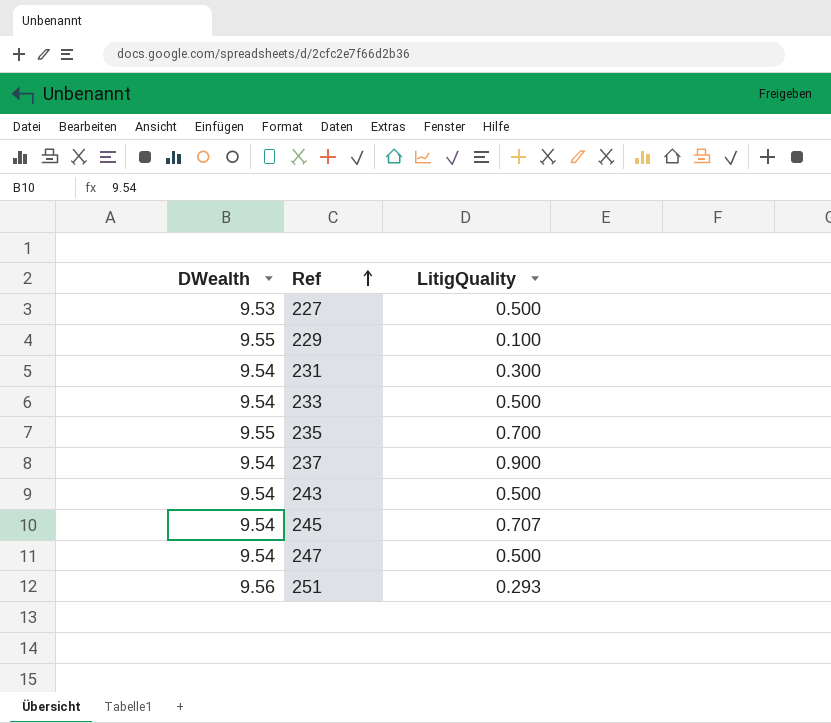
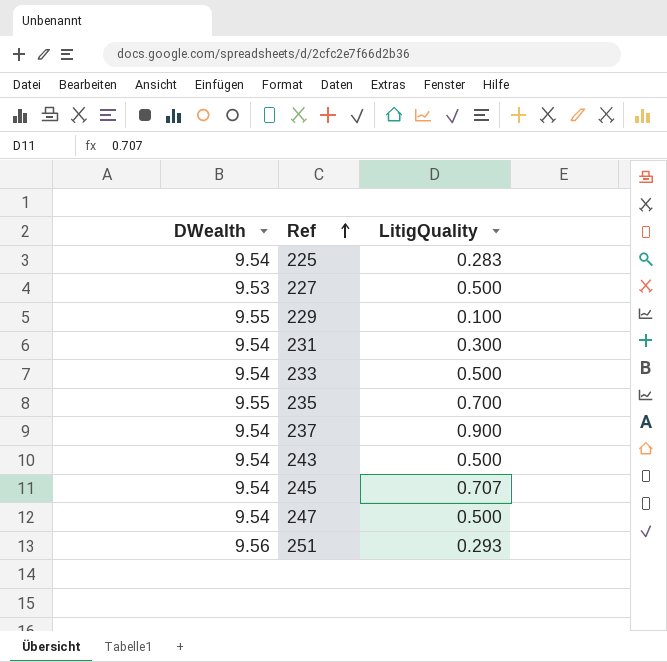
row 225: none -> 9.54 | 0.283

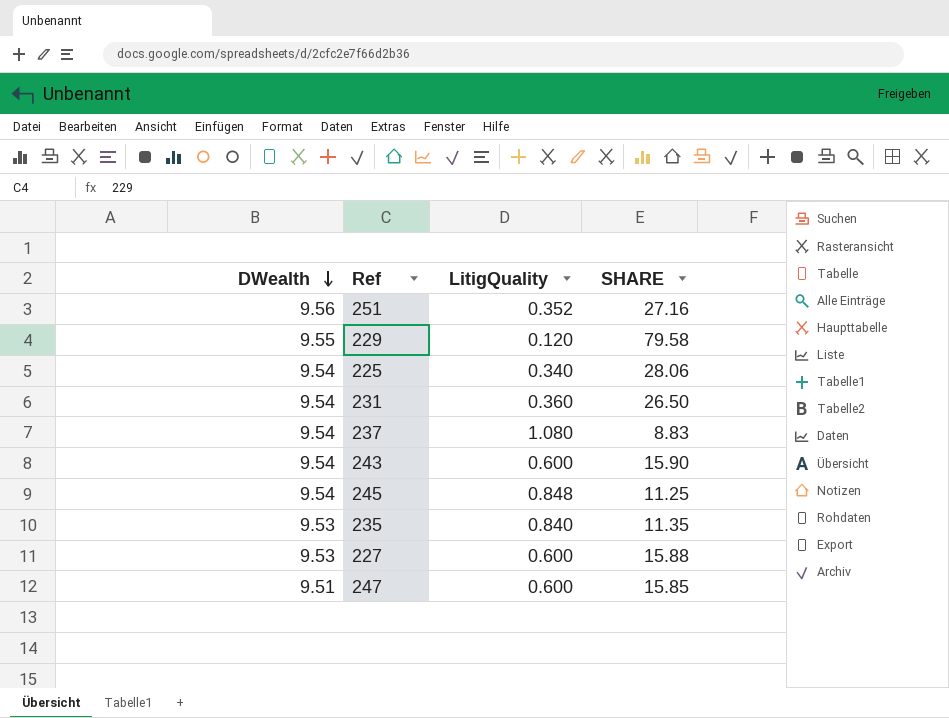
row order: Ref ascending -> DWealth descending
column SHARE | formula: none -> [DWealth] / [LitigQuality]
row 233: 9.54 | 0.500 -> none
251 | LitigQuality: 0.293 -> 0.352
229 | LitigQuality: 0.100 -> 0.120
225 | LitigQuality: 0.283 -> 0.340
231 | LitigQuality: 0.300 -> 0.360
237 | LitigQuality: 0.900 -> 1.080
243 | LitigQuality: 0.500 -> 0.600
245 | LitigQuality: 0.707 -> 0.848
235 | DWealth: 9.55 -> 9.53
235 | LitigQuality: 0.700 -> 0.840
227 | LitigQuality: 0.500 -> 0.600
247 | DWealth: 9.54 -> 9.51
247 | LitigQuality: 0.500 -> 0.600

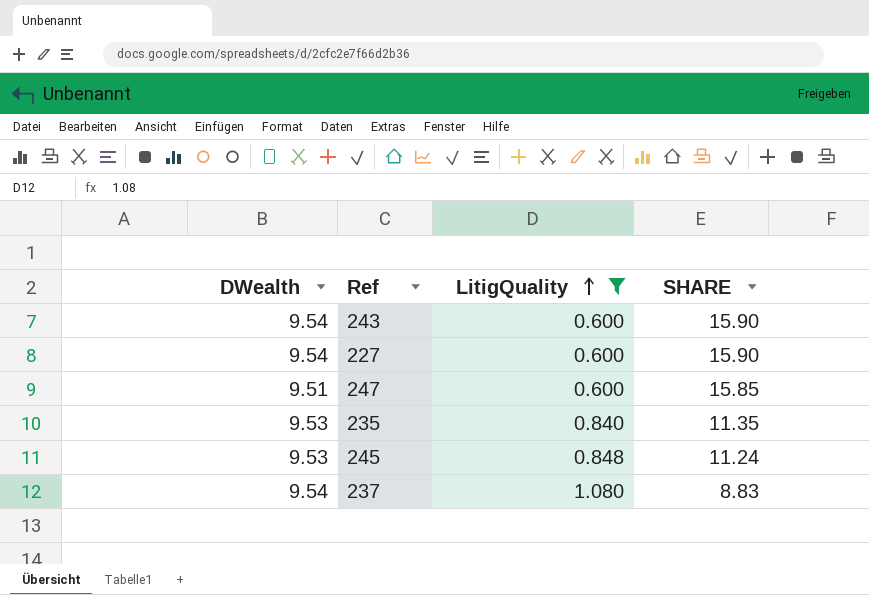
filter: none -> LitigQuality >= 0.600
row order: DWealth descending -> LitigQuality ascending
227 | DWealth: 9.53 -> 9.54
227 | SHARE: 15.88 -> 15.90
245 | DWealth: 9.54 -> 9.53
245 | SHARE: 11.25 -> 11.24

